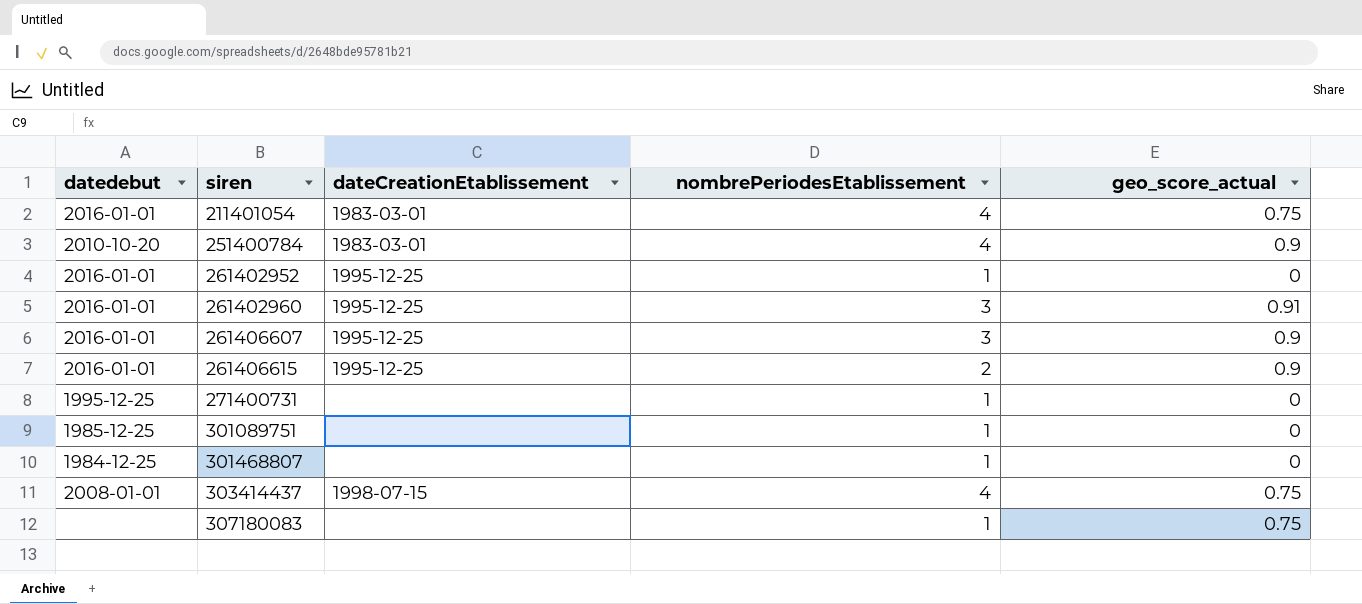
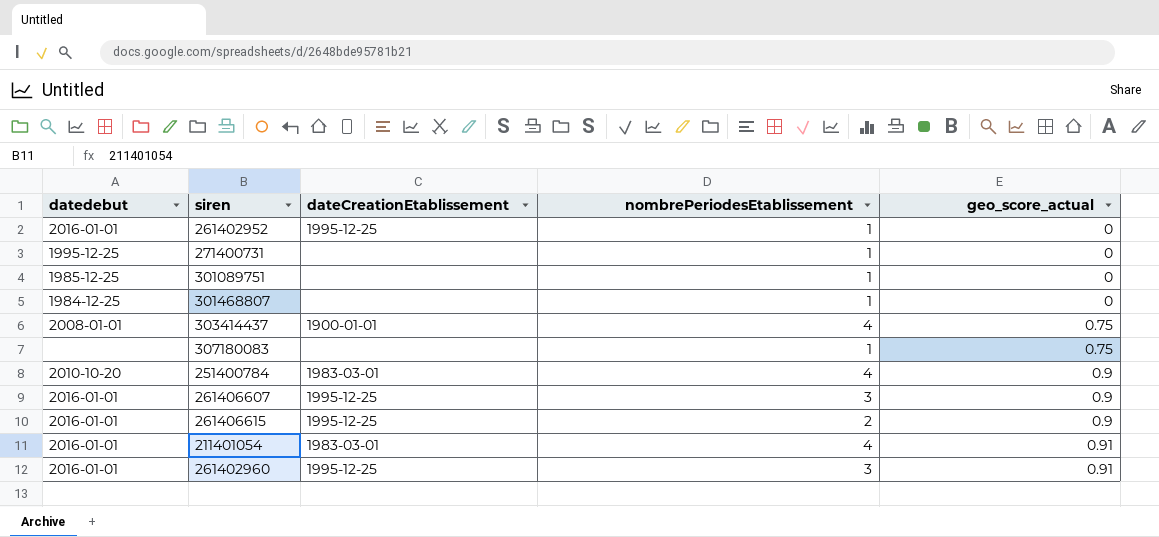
row order: siren ascending -> geo_score_actual ascending
303414437 | dateCreationEtablissement: 1998-07-15 -> 1900-01-01
211401054 | geo_score_actual: 0.75 -> 0.91

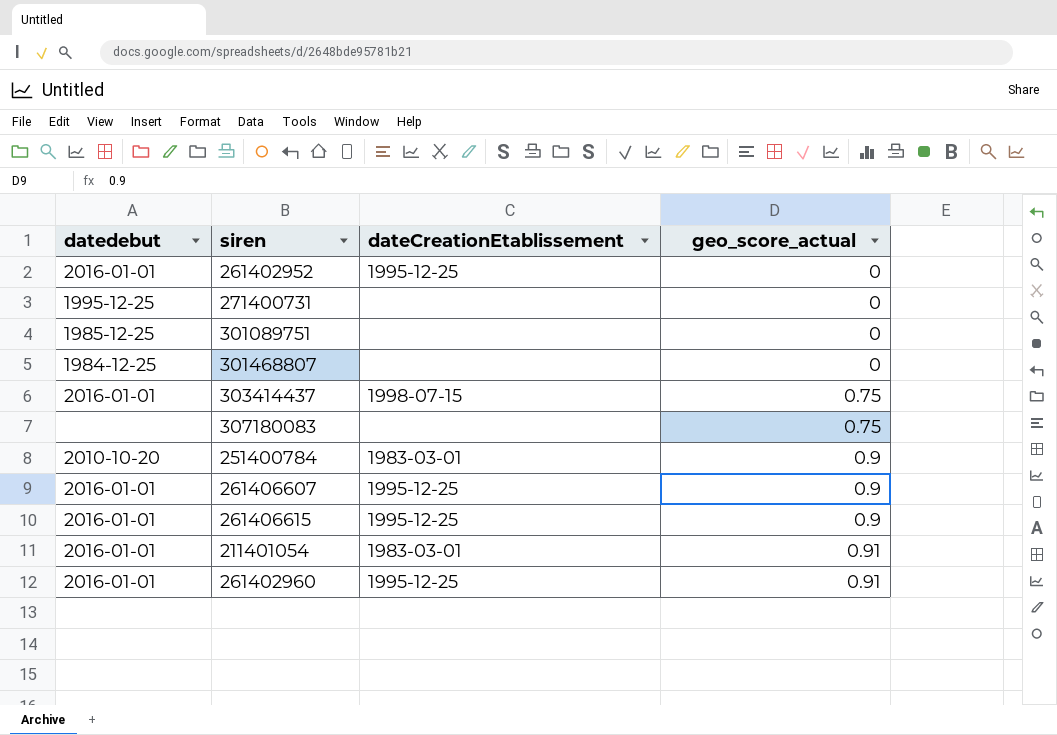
column nombrePeriodesEtablissement | position: 4 -> none
303414437 | datedebut: 2008-01-01 -> 2016-01-01
303414437 | dateCreationEtablissement: 1900-01-01 -> 1998-07-15

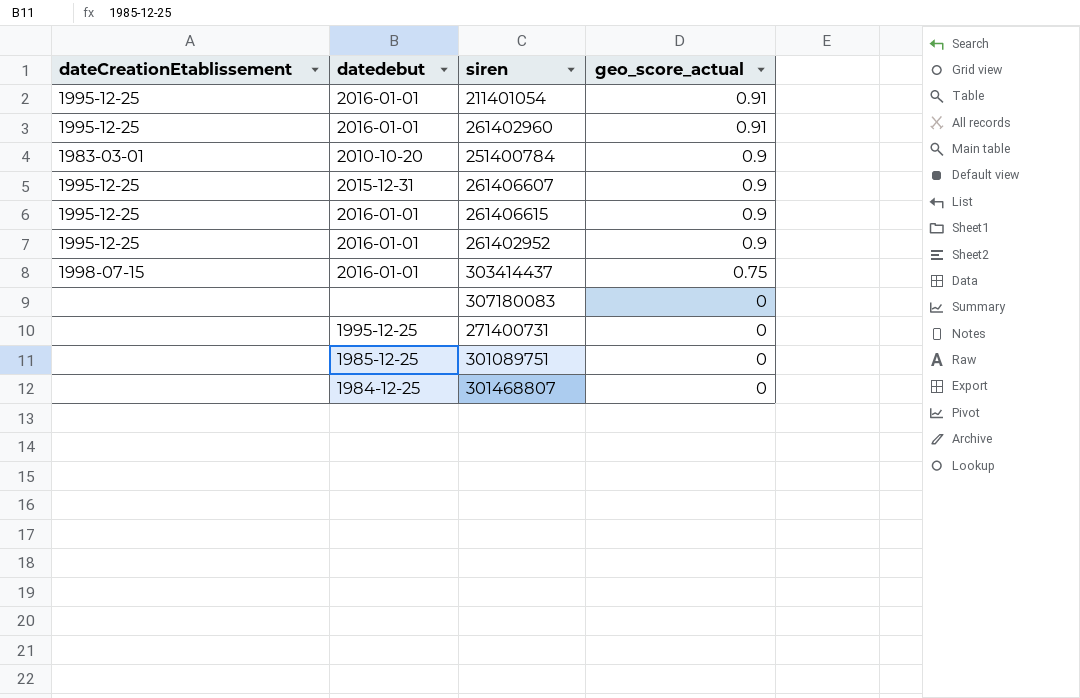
row order: geo_score_actual ascending -> geo_score_actual descending
column dateCreationEtablissement | position: 3 -> 1
211401054 | dateCreationEtablissement: 1983-03-01 -> 1995-12-25
261406607 | datedebut: 2016-01-01 -> 2015-12-31
261402952 | geo_score_actual: 0 -> 0.9
307180083 | geo_score_actual: 0.75 -> 0

